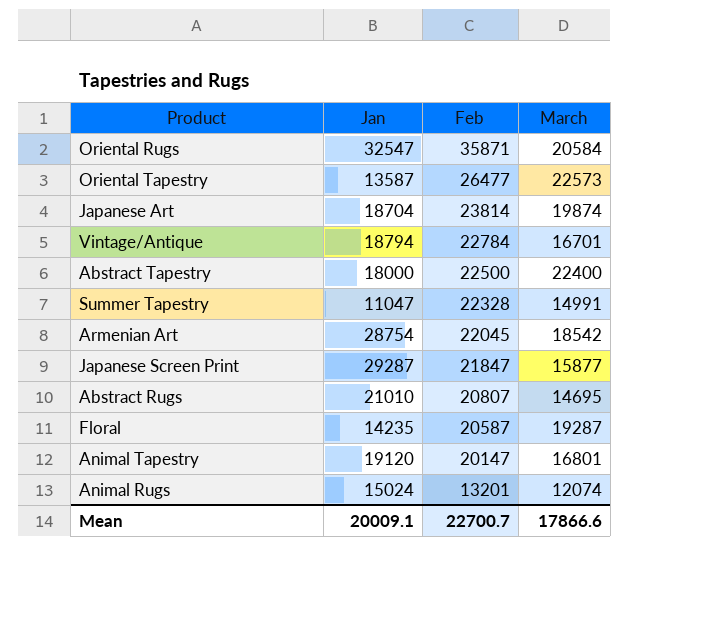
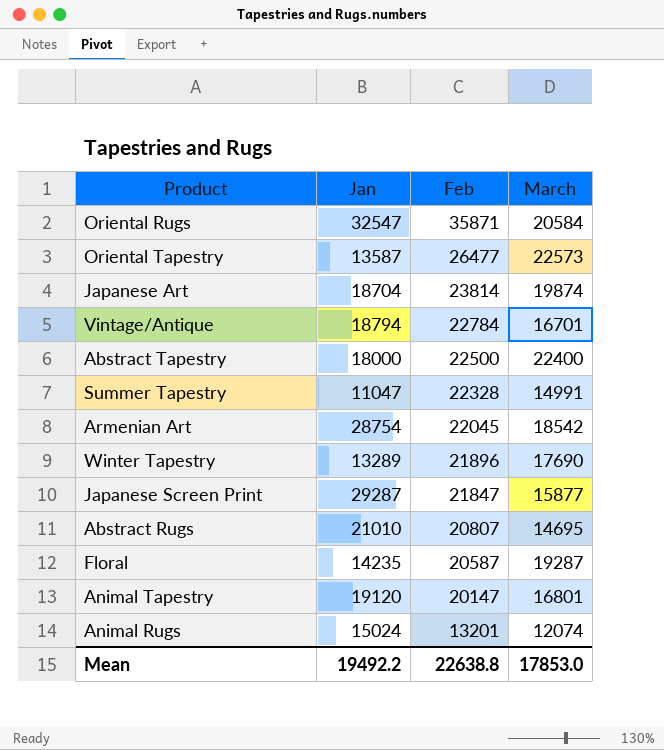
row Winter Tapestry: none -> 13289 | 21896 | 17690
Mean | Jan: 20009.1 -> 19492.2
Mean | Feb: 22700.7 -> 22638.8
Mean | March: 17866.6 -> 17853.0

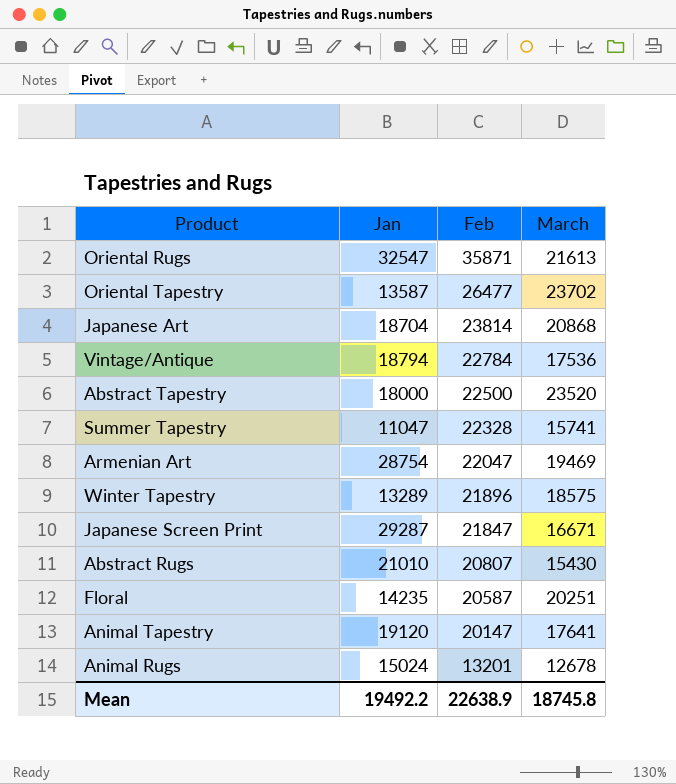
Oriental Rugs | March: 20584 -> 21613
Oriental Tapestry | March: 22573 -> 23702
Japanese Art | March: 19874 -> 20868
Vintage/Antique | March: 16701 -> 17536
Abstract Tapestry | March: 22400 -> 23520
Summer Tapestry | March: 14991 -> 15741
Armenian Art | Feb: 22045 -> 22047
Armenian Art | March: 18542 -> 19469
Winter Tapestry | March: 17690 -> 18575
Japanese Screen Print | March: 15877 -> 16671
Abstract Rugs | March: 14695 -> 15430
Floral | March: 19287 -> 20251
Animal Tapestry | March: 16801 -> 17641
Animal Rugs | March: 12074 -> 12678
Mean | Feb: 22638.8 -> 22638.9
Mean | March: 17853.0 -> 18745.8

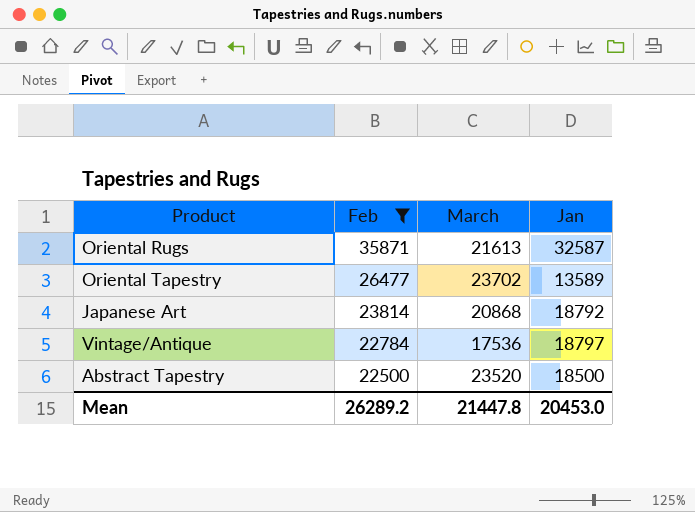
filter: none -> Feb >= 22500
column Jan | position: 2 -> 4
Oriental Rugs | Jan: 32547 -> 32587
Oriental Tapestry | Jan: 13587 -> 13589
Japanese Art | Jan: 18704 -> 18792
Vintage/Antique | Jan: 18794 -> 18797
Abstract Tapestry | Jan: 18000 -> 18500
Mean | Feb: 22638.9 -> 26289.2
Mean | March: 18745.8 -> 21447.8
Mean | Jan: 19492.2 -> 20453.0

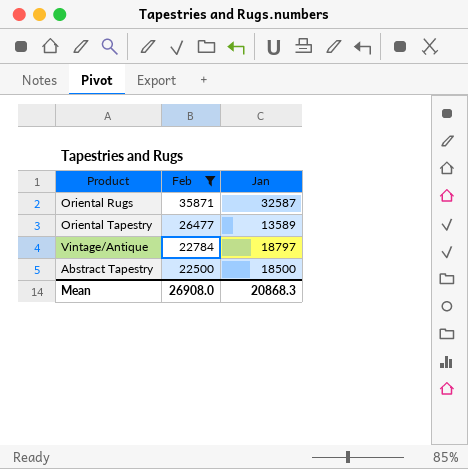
column March | position: 3 -> none
row Japanese Art: 23814 | 20868 | 18792 -> none
Mean | Feb: 26289.2 -> 26908.0
Mean | Jan: 20453.0 -> 20868.3

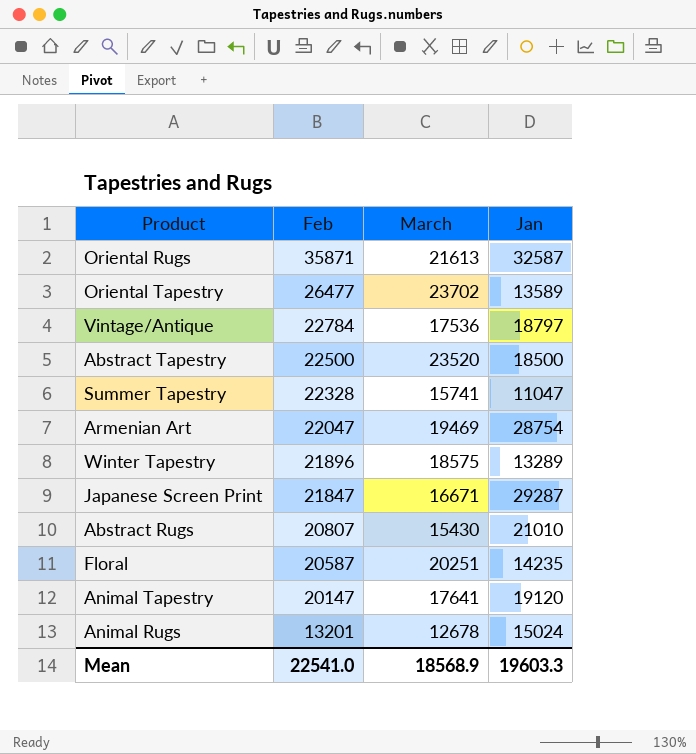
filter: Feb >= 22500 -> none
column March | position: none -> 3
Mean | Feb: 26908.0 -> 22541.0
Mean | Jan: 20868.3 -> 19603.3

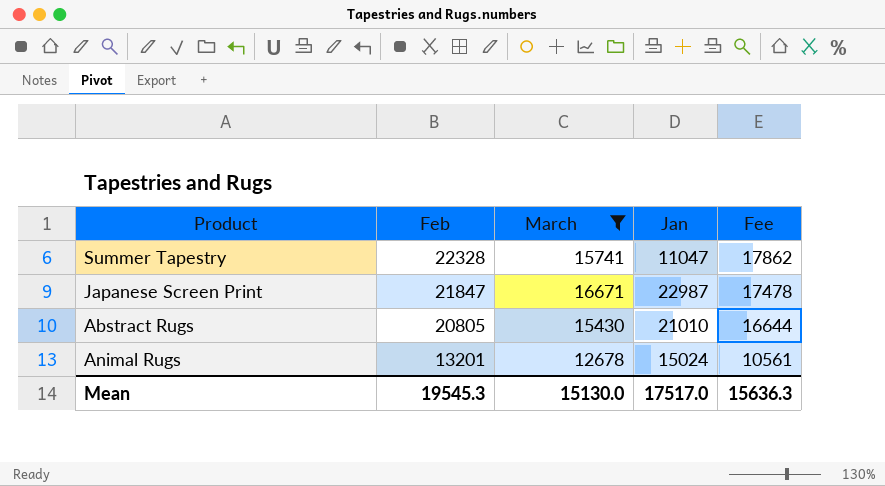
filter: none -> March <= 16671
column Fee | formula: none -> [Feb] * 0.8
Japanese Screen Print | Jan: 29287 -> 22987
Abstract Rugs | Feb: 20807 -> 20805
Mean | Feb: 22541.0 -> 19545.3
Mean | March: 18568.9 -> 15130.0
Mean | Jan: 19603.3 -> 17517.0

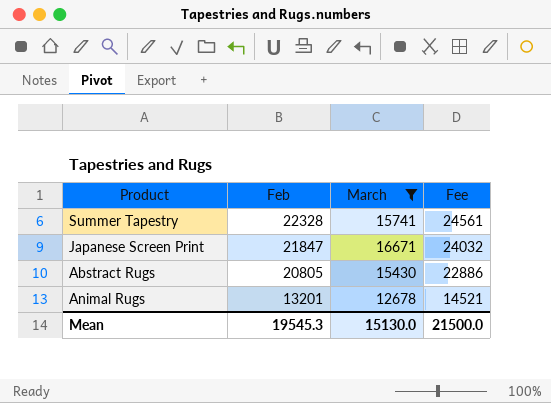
column Jan | position: 4 -> none
column Fee | formula: [Feb] * 0.8 -> [Feb] * 1.1
Mean | Fee: 15636.3 -> 21500.0

